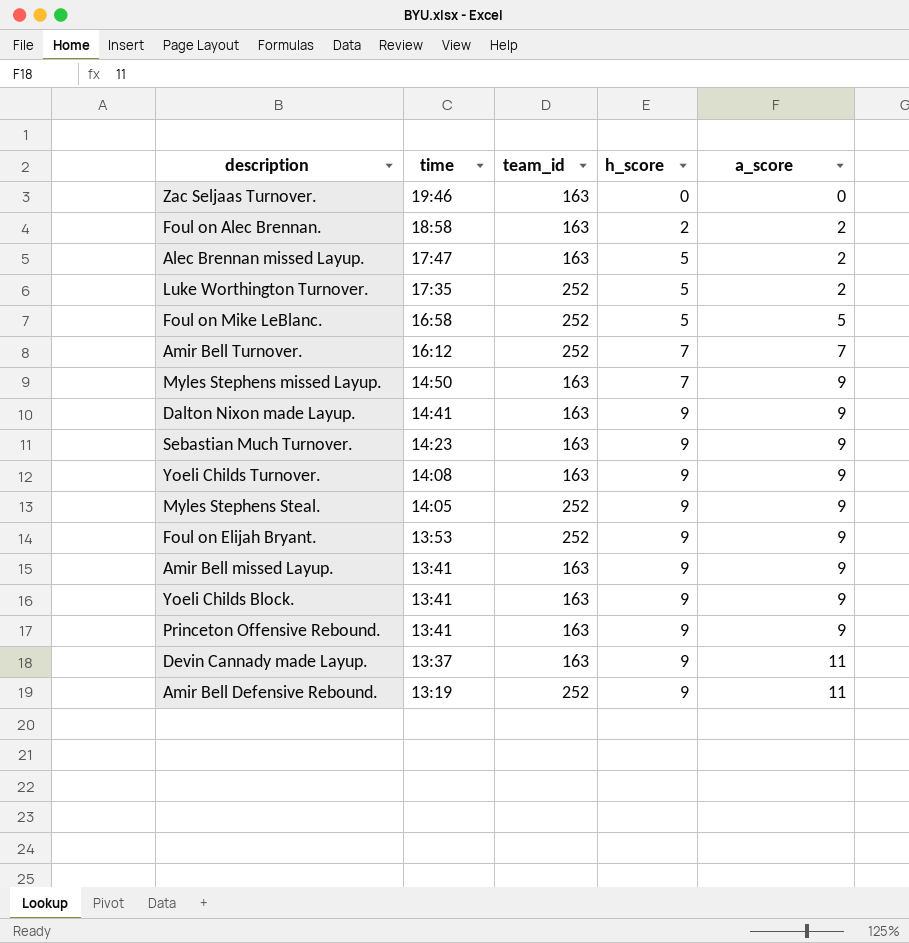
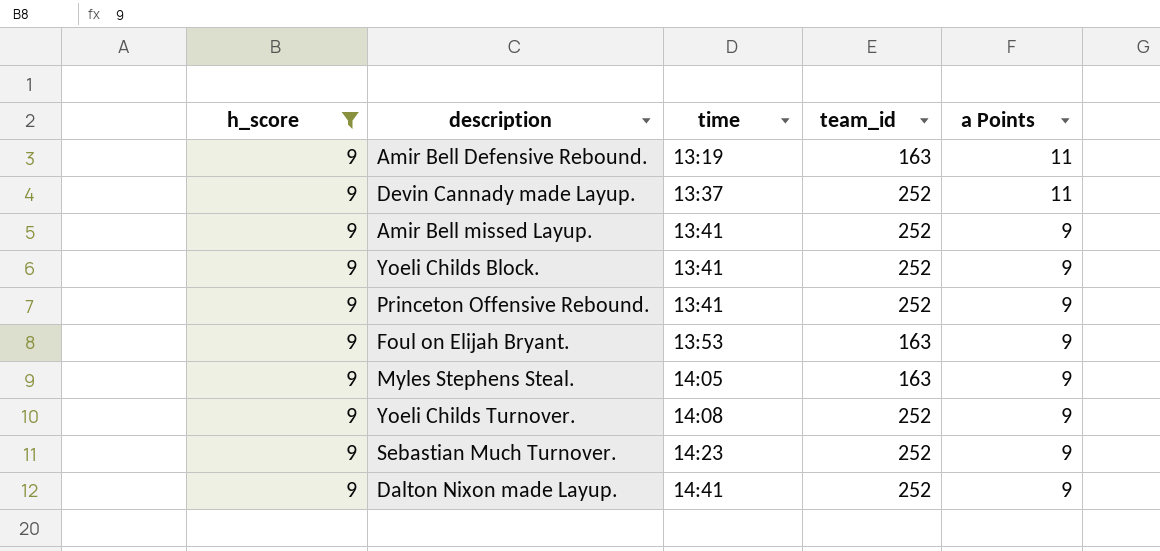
filter: none -> h_score = 9
row order: time descending -> time ascending
column h_score | position: 4 -> 1
column name: a_score -> a Points
Amir Bell Defensive Rebound. | team_id: 252 -> 163
Devin Cannady made Layup. | team_id: 163 -> 252
Amir Bell missed Layup. | team_id: 163 -> 252
Yoeli Childs Block. | team_id: 163 -> 252
Princeton Offensive Rebound. | team_id: 163 -> 252
Foul on Elijah Bryant. | team_id: 252 -> 163
Myles Stephens Steal. | team_id: 252 -> 163
Yoeli Childs Turnover. | team_id: 163 -> 252
Sebastian Much Turnover. | team_id: 163 -> 252
Dalton Nixon made Layup. | team_id: 163 -> 252

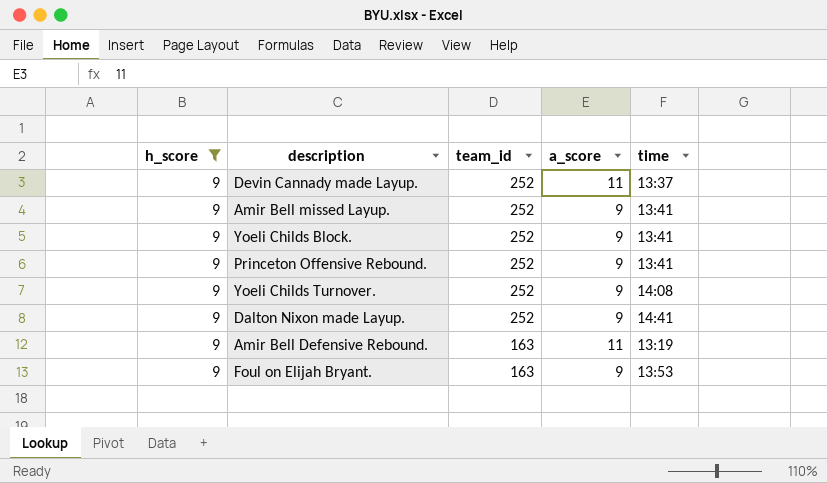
row order: time ascending -> team_id descending
column name: a Points -> a_score
column time | position: 3 -> 5
row Myles Stephens Steal.: 9 | 14:05 | 163 | 9 -> none
row Sebastian Much Turnover.: 9 | 14:23 | 252 | 9 -> none

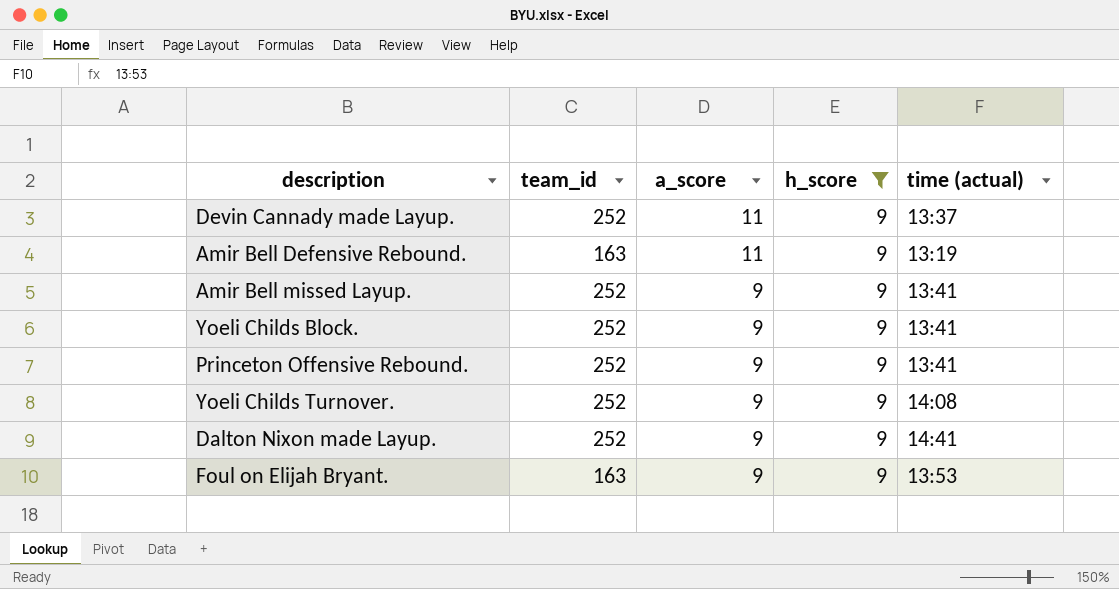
row order: team_id descending -> a_score descending
column h_score | position: 1 -> 4
column name: time -> time (actual)

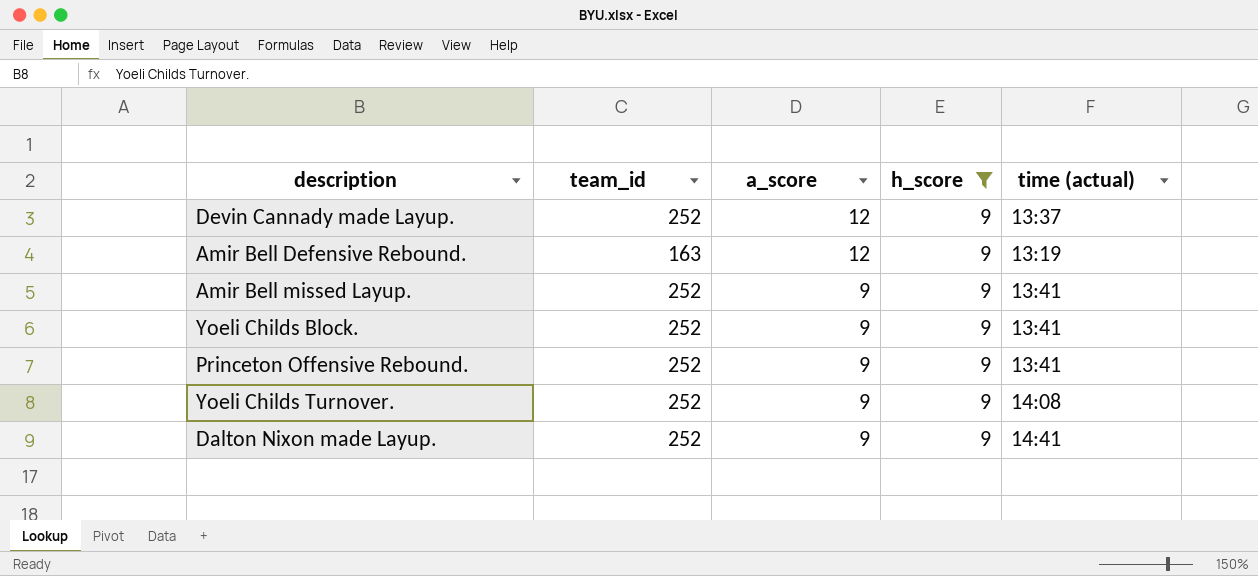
row Foul on Elijah Bryant.: 163 | 9 | 9 | 13:53 -> none
Devin Cannady made Layup. | a_score: 11 -> 12
Amir Bell Defensive Rebound. | a_score: 11 -> 12

